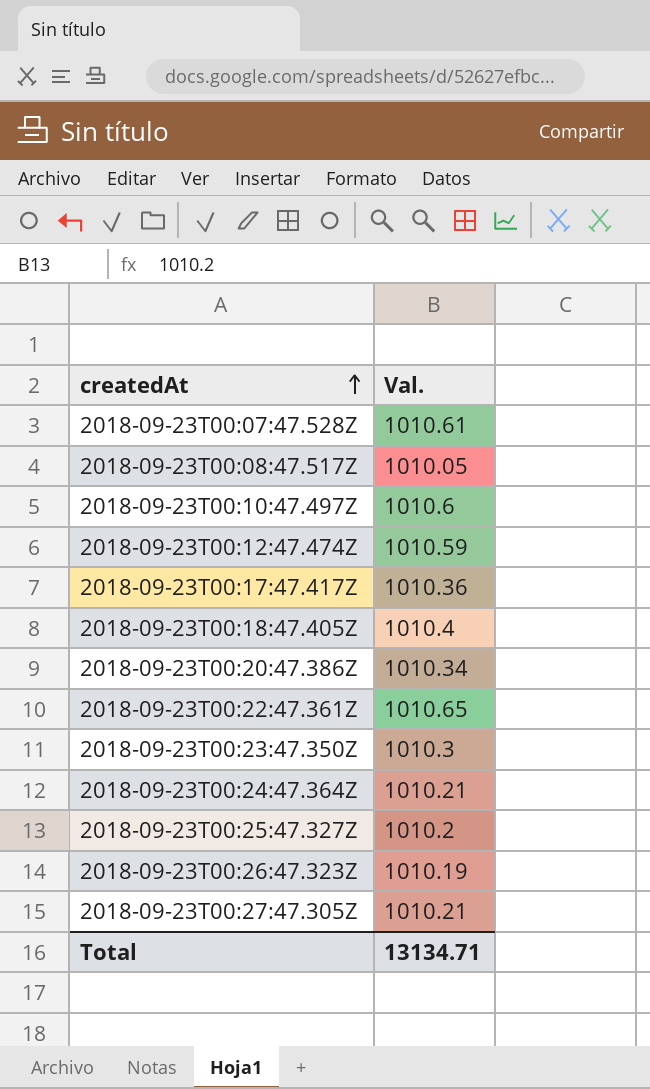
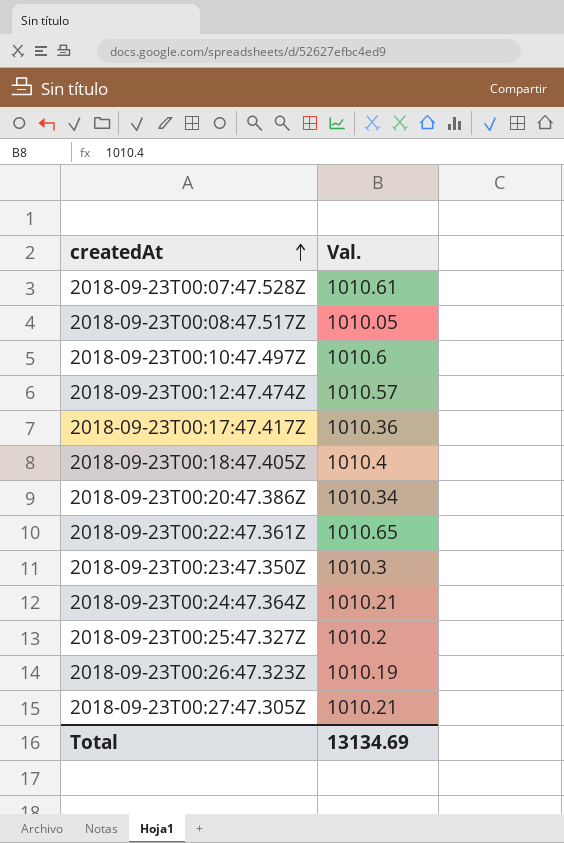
2018-09-23T00:12:47.474Z | Val.: 1010.59 -> 1010.57
Total | Val.: 13134.71 -> 13134.69

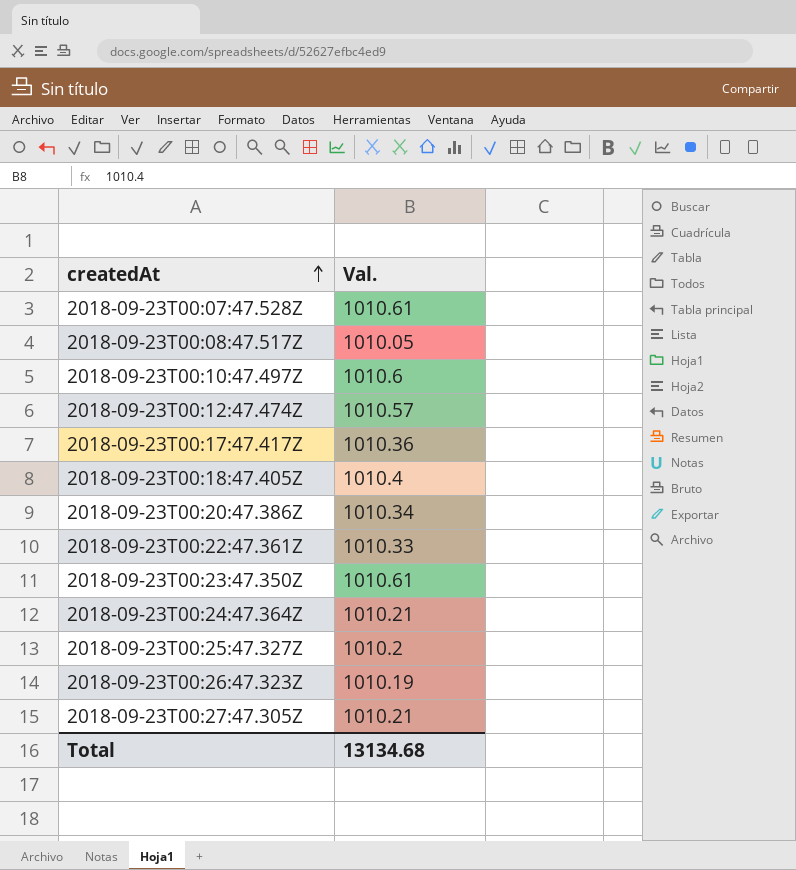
2018-09-23T00:22:47.361Z | Val.: 1010.65 -> 1010.33
2018-09-23T00:23:47.350Z | Val.: 1010.3 -> 1010.61
Total | Val.: 13134.69 -> 13134.68

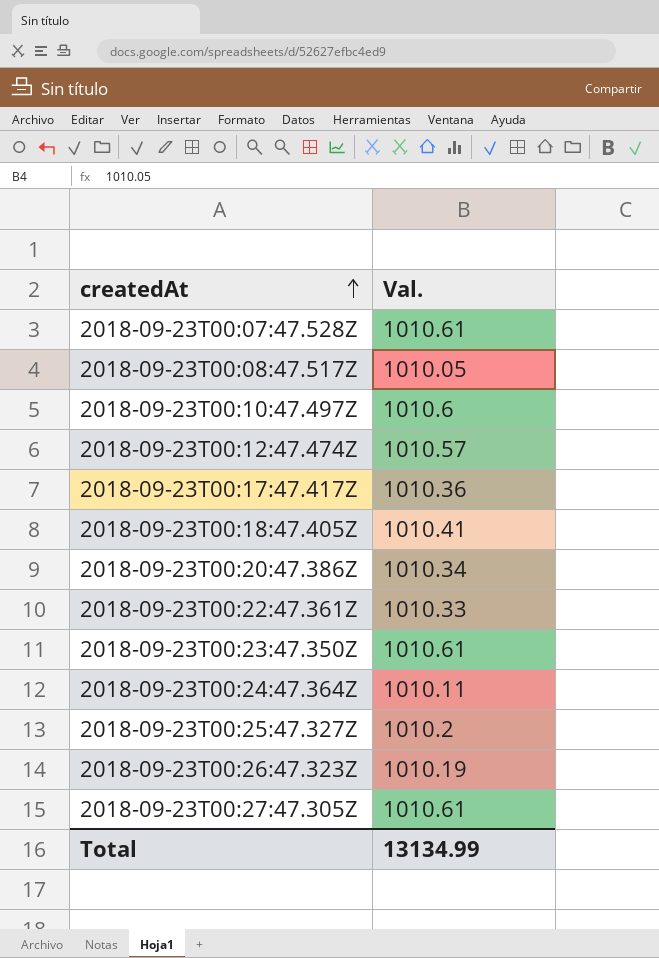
2018-09-23T00:18:47.405Z | Val.: 1010.4 -> 1010.41
2018-09-23T00:24:47.364Z | Val.: 1010.21 -> 1010.11
2018-09-23T00:27:47.305Z | Val.: 1010.21 -> 1010.61
Total | Val.: 13134.68 -> 13134.99

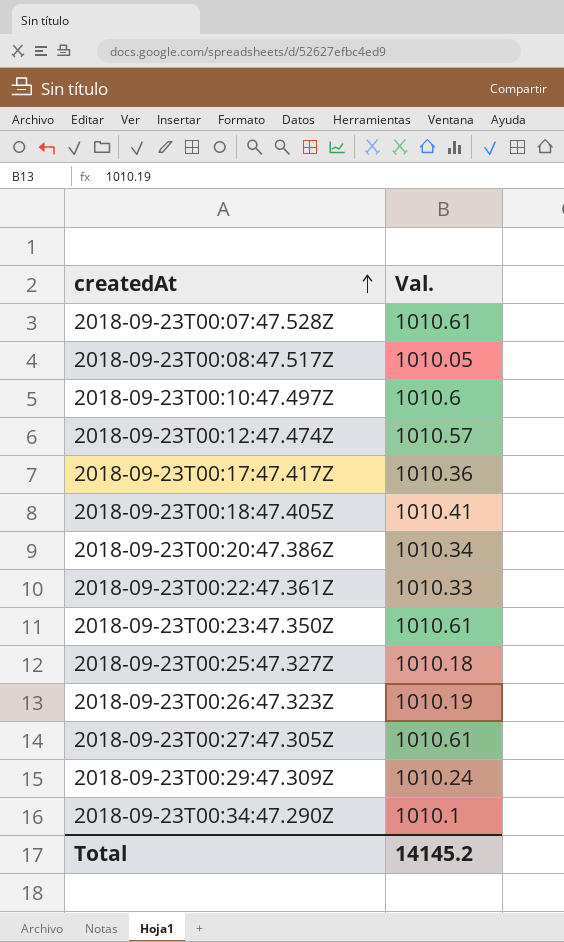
row 2018-09-23T00:24:47.364Z: 1010.11 -> none
2018-09-23T00:25:47.327Z | Val.: 1010.2 -> 1010.18
row 2018-09-23T00:29:47.309Z: none -> 1010.24
row 2018-09-23T00:34:47.290Z: none -> 1010.1
Total | Val.: 13134.99 -> 14145.2

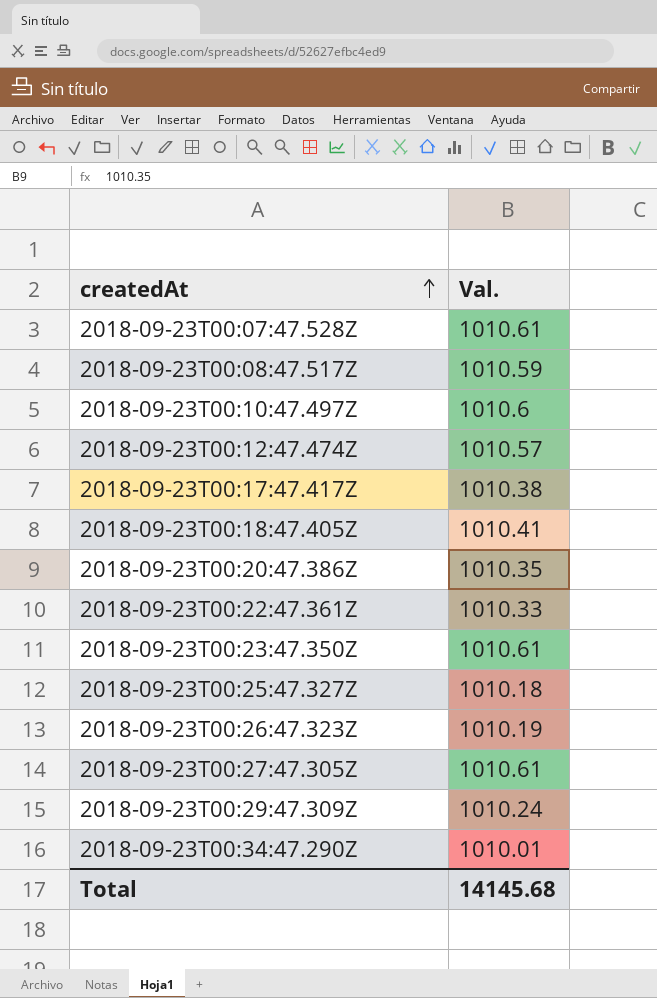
2018-09-23T00:08:47.517Z | Val.: 1010.05 -> 1010.59
2018-09-23T00:17:47.417Z | Val.: 1010.36 -> 1010.38
2018-09-23T00:20:47.386Z | Val.: 1010.34 -> 1010.35
2018-09-23T00:34:47.290Z | Val.: 1010.1 -> 1010.01
Total | Val.: 14145.2 -> 14145.68

